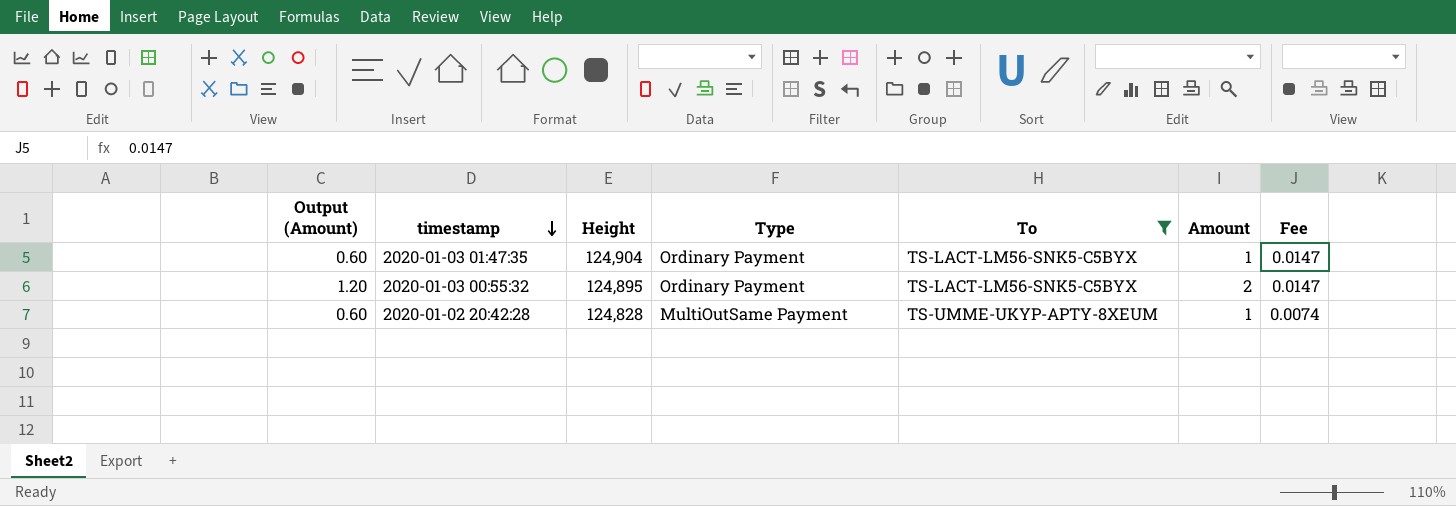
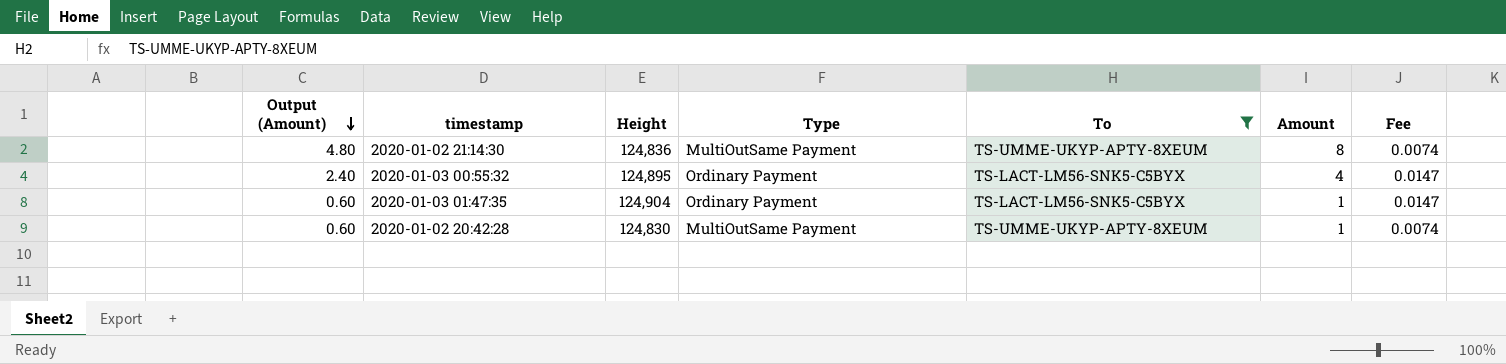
row order: timestamp descending -> Output (Amount) descending
row 2020-01-02 21:14:30: none -> 4.80 | 124,836 | MultiOutSame Payment | TS-UMME-UKYP-APTY-8XEUM | 8 | 0.0074
2020-01-03 00:55:32 | Output (Amount): 1.20 -> 2.40
2020-01-03 00:55:32 | Amount: 2 -> 4
2020-01-02 20:42:28 | Height: 124,828 -> 124,830

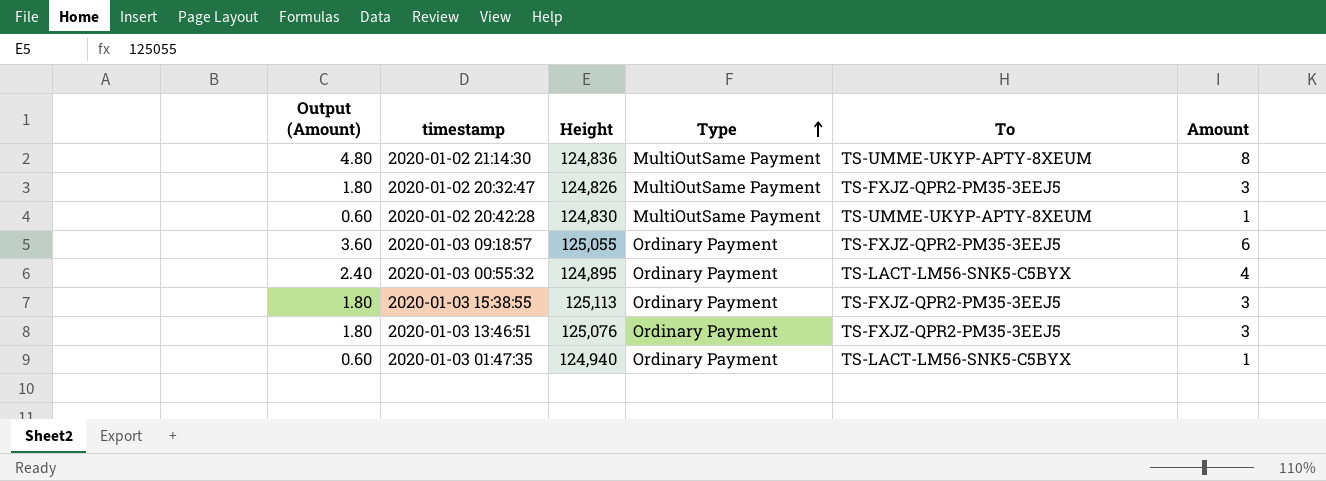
filter: To != TS-FXJZ-QPR2-PM35-3EEJ5 -> none
row order: Output (Amount) descending -> Type ascending
column Fee | position: 7 -> none
2020-01-03 01:47:35 | Height: 124,904 -> 124,940

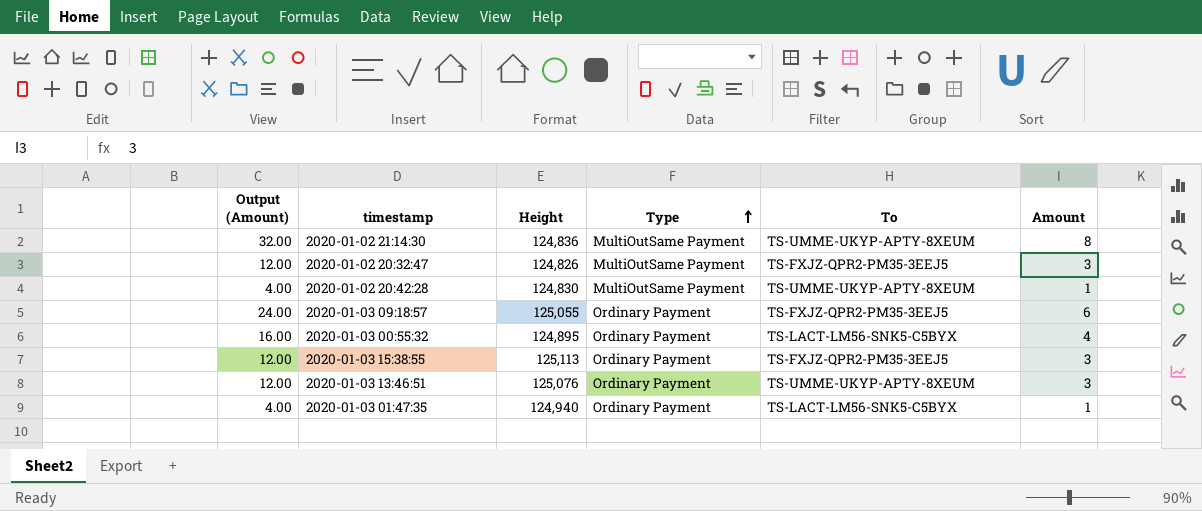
column Output (Amount) | formula: [Amount] * 0.6 -> [Amount] * 4
2020-01-03 13:46:51 | To: TS-FXJZ-QPR2-PM35-3EEJ5 -> TS-UMME-UKYP-APTY-8XEUM

